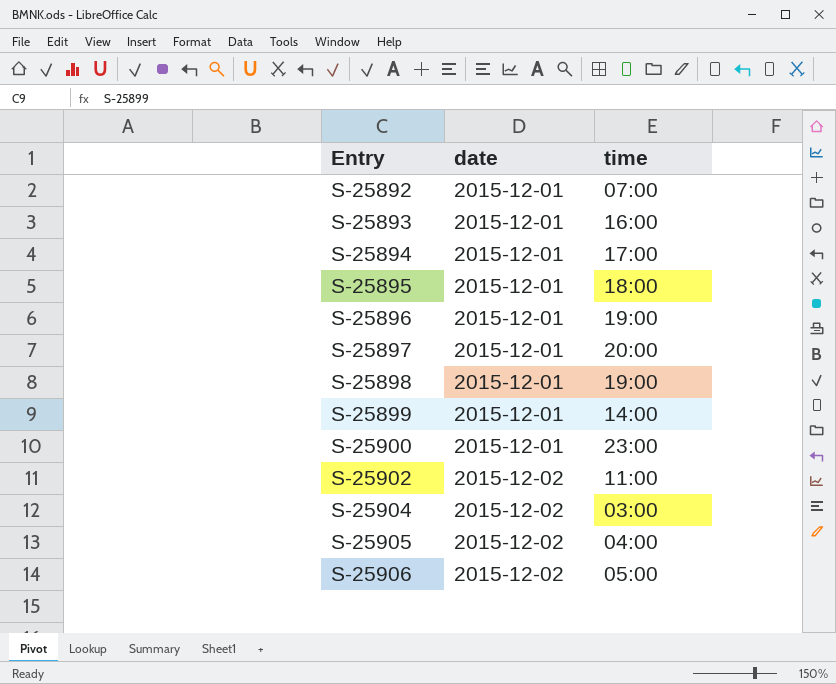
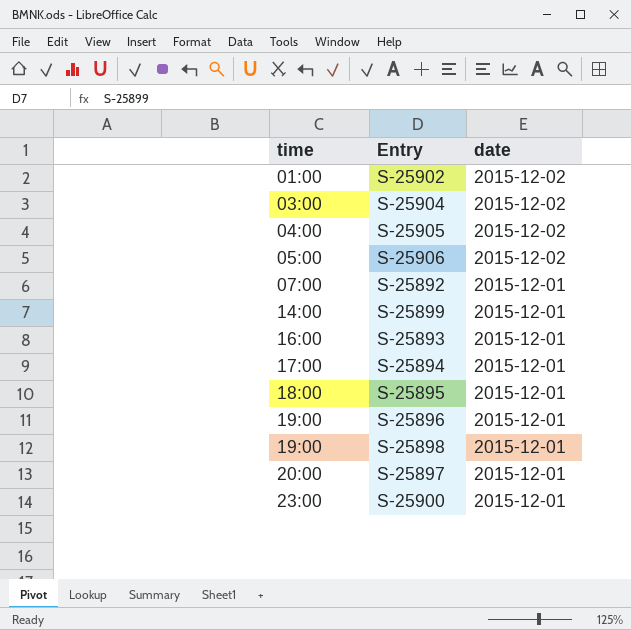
row order: Entry ascending -> time ascending
column time | position: 3 -> 1
S-25902 | time: 11:00 -> 01:00

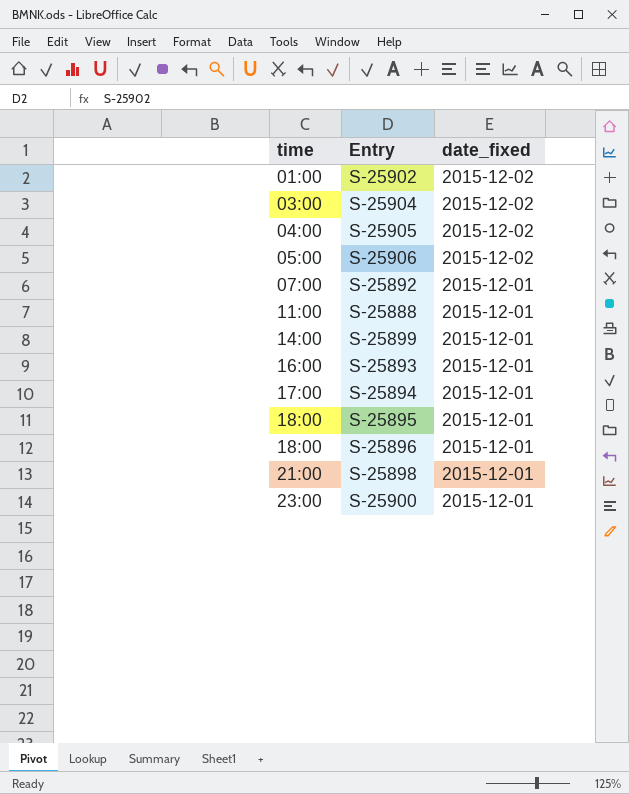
column name: date -> date_fixed
row S-25897: 20:00 | 2015-12-01 -> none
row S-25888: none -> 11:00 | 2015-12-01
S-25896 | time: 19:00 -> 18:00
S-25898 | time: 19:00 -> 21:00

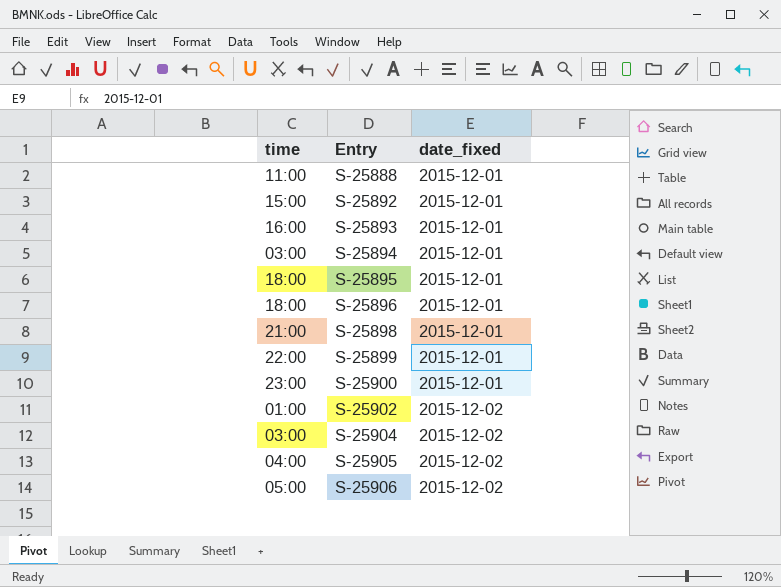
row order: time ascending -> Entry ascending
S-25892 | time: 07:00 -> 15:00
S-25894 | time: 17:00 -> 03:00
S-25899 | time: 14:00 -> 22:00

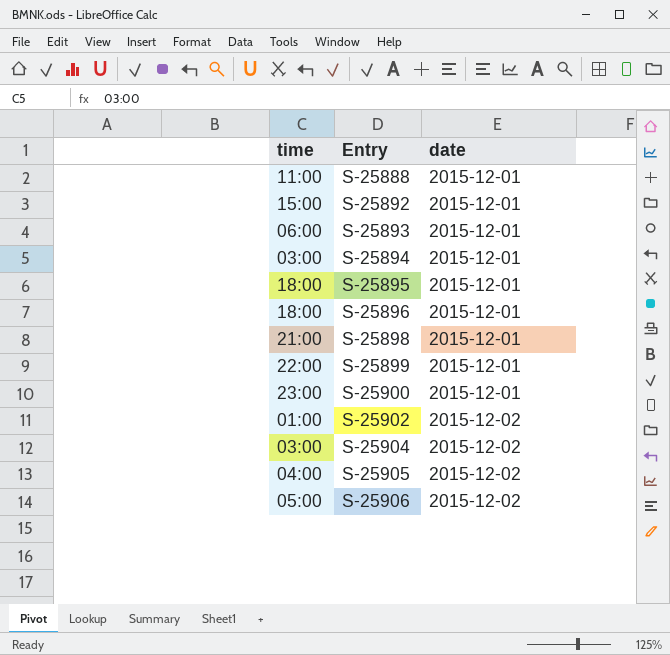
column name: date_fixed -> date
S-25893 | time: 16:00 -> 06:00

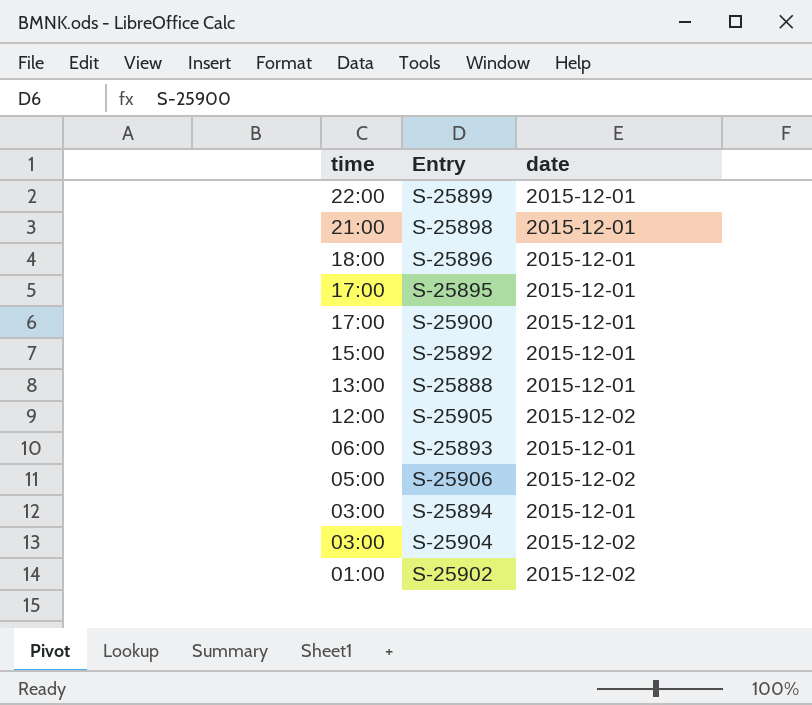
row order: Entry ascending -> time descending
S-25895 | time: 18:00 -> 17:00
S-25900 | time: 23:00 -> 17:00
S-25888 | time: 11:00 -> 13:00
S-25905 | time: 04:00 -> 12:00

